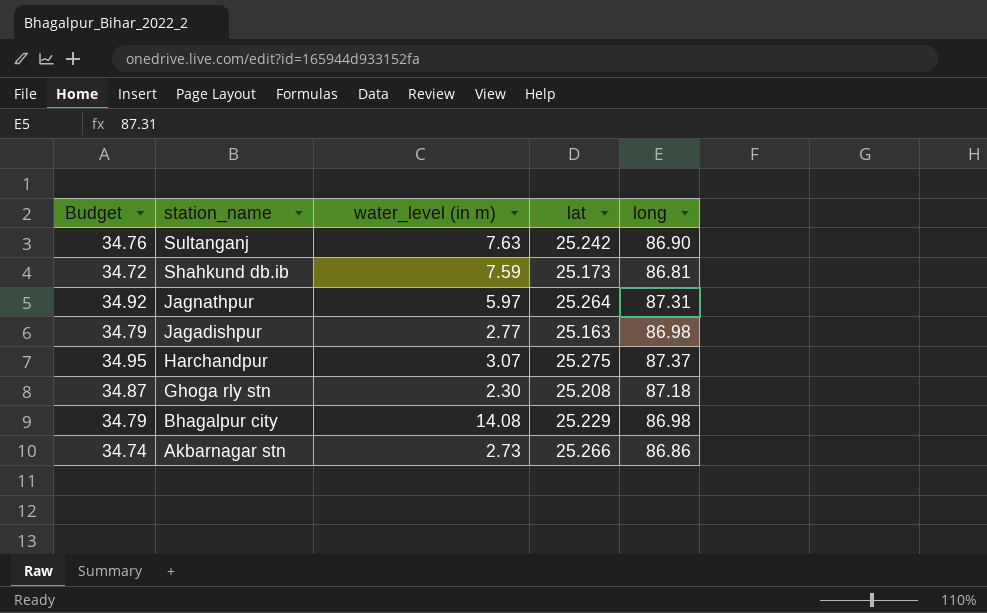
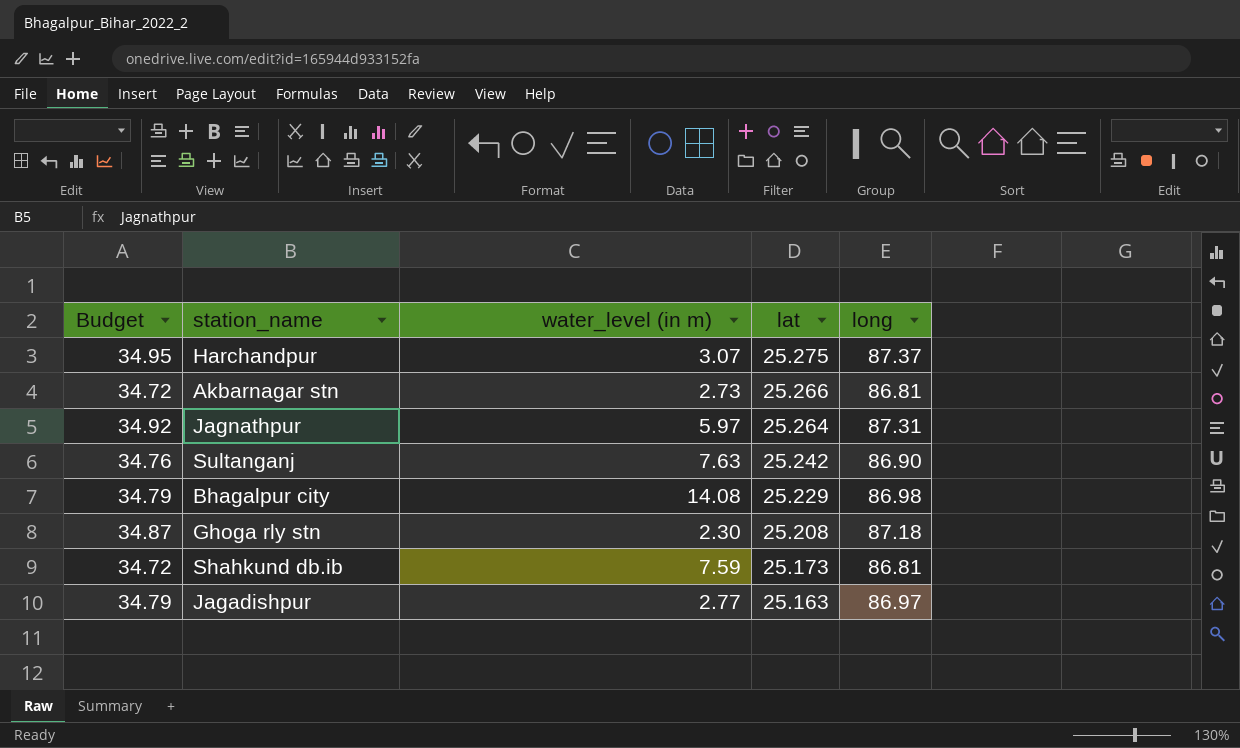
row order: station_name descending -> lat descending
Akbarnagar stn | Budget: 34.74 -> 34.72
Akbarnagar stn | long: 86.86 -> 86.81
Jagadishpur | long: 86.98 -> 86.97

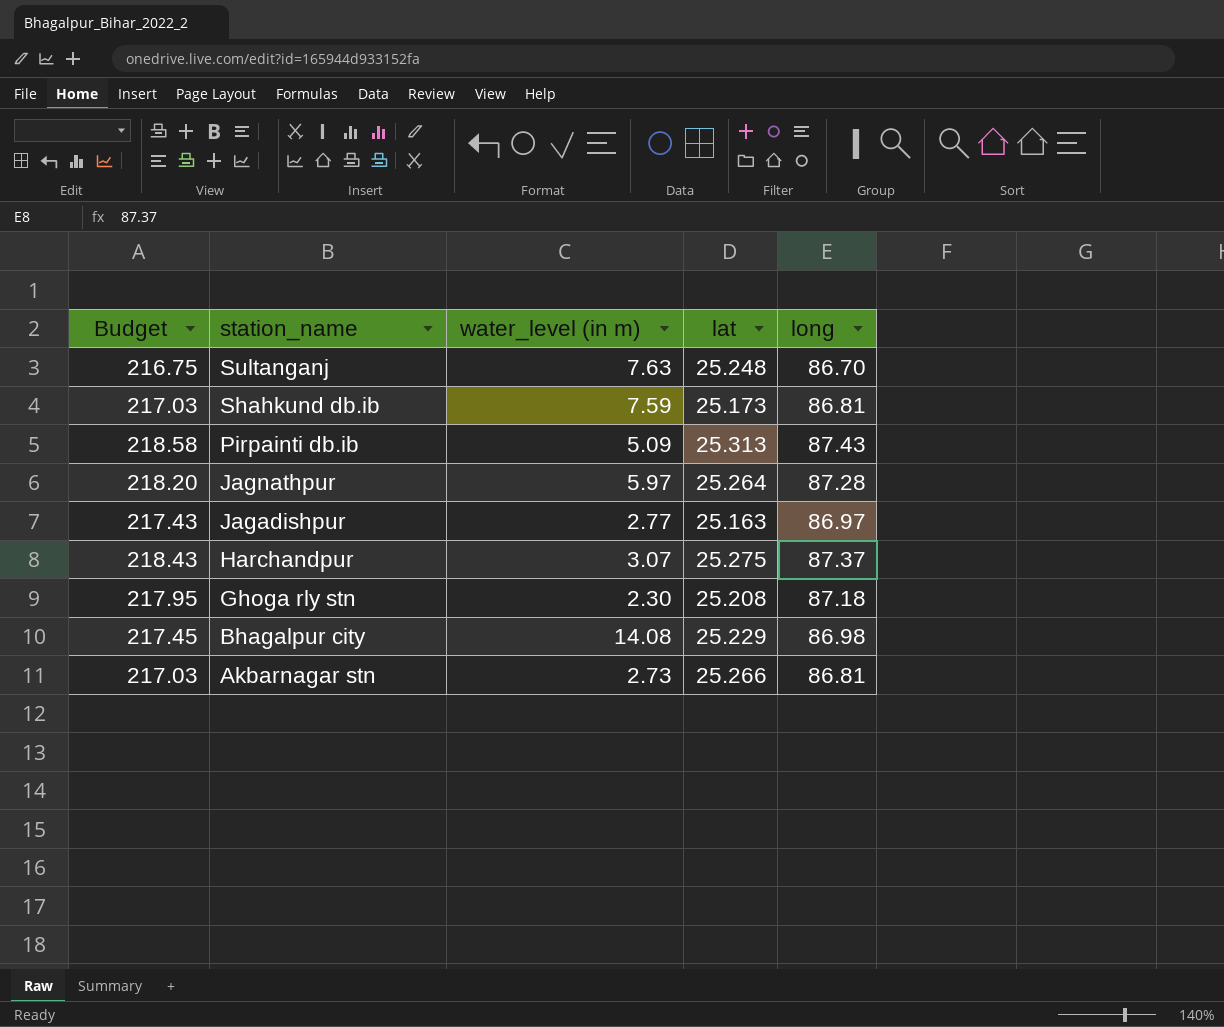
row order: lat descending -> station_name descending
column Budget | formula: [long] * 0.4 -> [long] * 2.5
Sultanganj | lat: 25.242 -> 25.248
Sultanganj | long: 86.90 -> 86.70
row Pirpainti db.ib: none -> 218.58 | 5.09 | 25.313 | 87.43
Jagnathpur | long: 87.31 -> 87.28

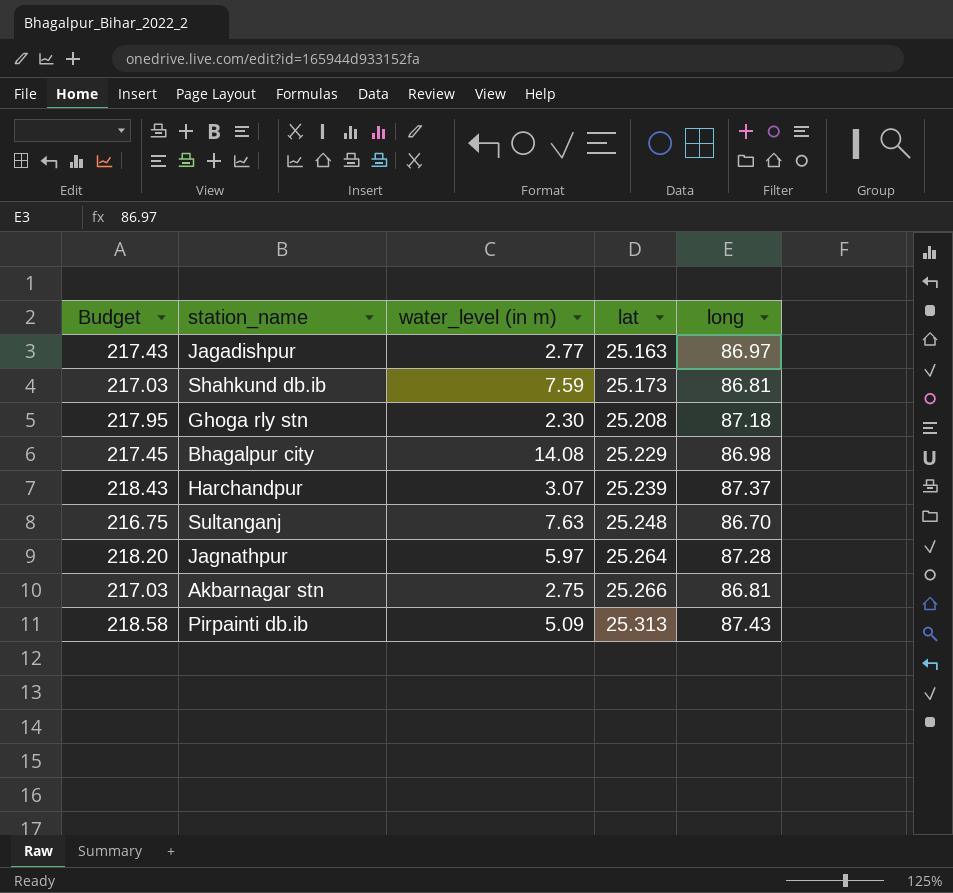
row order: station_name descending -> lat ascending
Harchandpur | lat: 25.275 -> 25.239
Akbarnagar stn | water_level (in m): 2.73 -> 2.75

